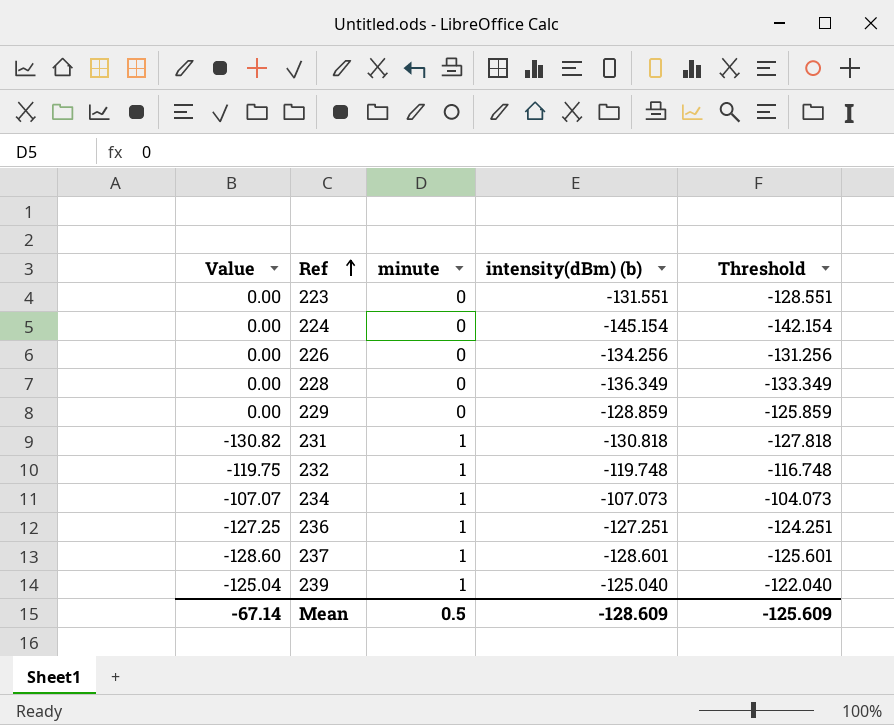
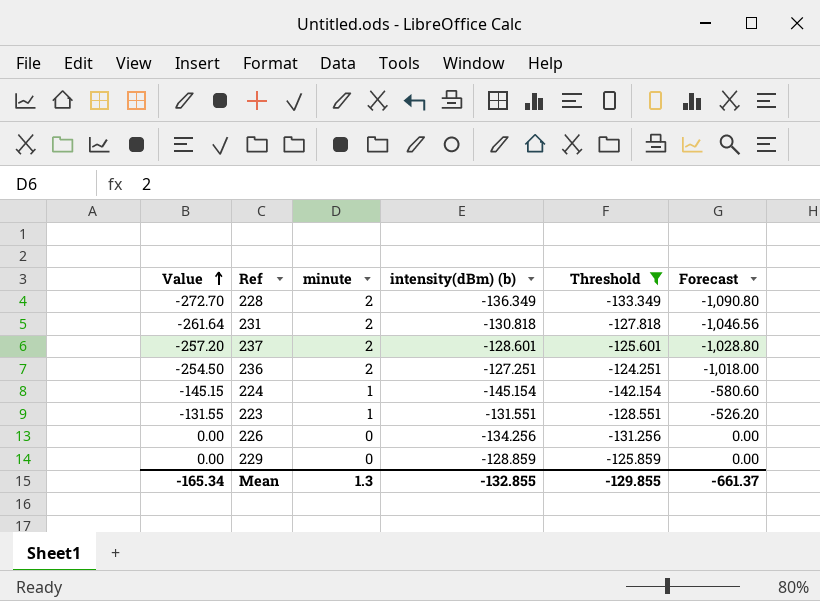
filter: none -> Threshold <= -124.251
row order: Ref ascending -> Value ascending
column Forecast | formula: none -> [Value] * 4
228 | Value: 0.00 -> -272.70
228 | minute: 0 -> 2
231 | Value: -130.82 -> -261.64
231 | minute: 1 -> 2
237 | Value: -128.60 -> -257.20
237 | minute: 1 -> 2
236 | Value: -127.25 -> -254.50
236 | minute: 1 -> 2
224 | Value: 0.00 -> -145.15
224 | minute: 0 -> 1
223 | Value: 0.00 -> -131.55
223 | minute: 0 -> 1
Mean | Value: -67.14 -> -165.34
Mean | minute: 0.5 -> 1.3
Mean | intensity(dBm) (b): -128.609 -> -132.855
Mean | Threshold: -125.609 -> -129.855

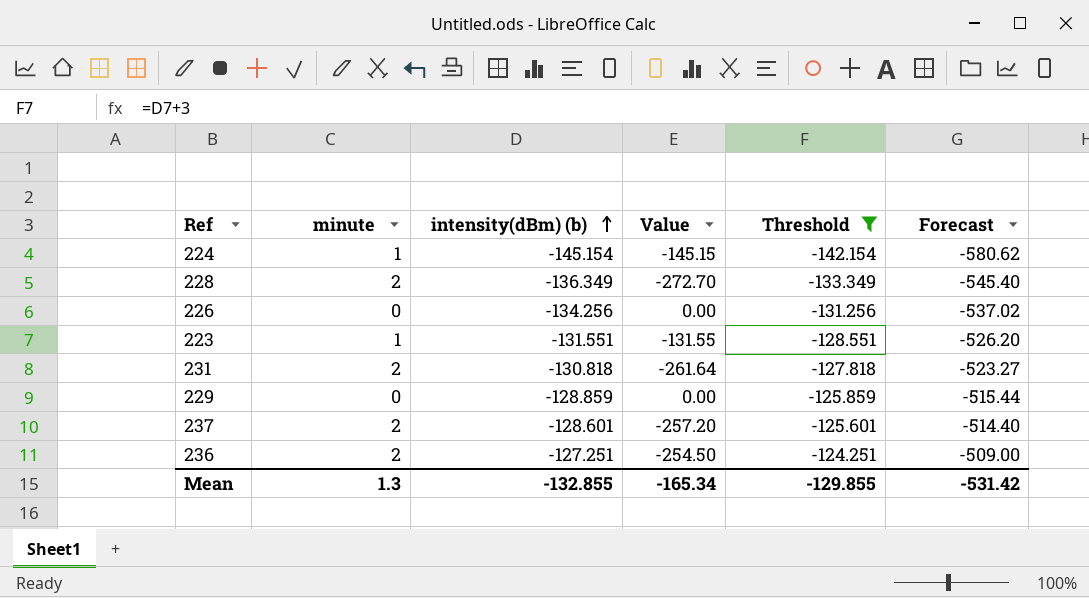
row order: Value ascending -> intensity(dBm) (b) ascending
column Value | position: 1 -> 4
column Forecast | formula: [Value] * 4 -> [intensity(dBm) (b)] * 4
Mean | Forecast: -661.37 -> -531.42

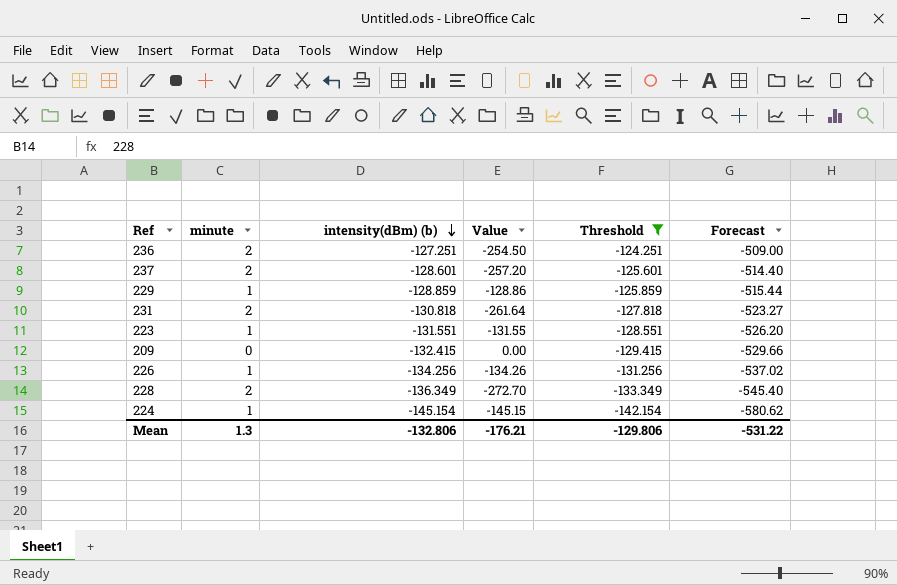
row order: intensity(dBm) (b) ascending -> intensity(dBm) (b) descending
229 | minute: 0 -> 1
229 | Value: 0.00 -> -128.86
row 209: none -> 0 | -132.415 | 0.00 | -129.415 | -529.66
226 | minute: 0 -> 1
226 | Value: 0.00 -> -134.26
Mean | intensity(dBm) (b): -132.855 -> -132.806
Mean | Value: -165.34 -> -176.21
Mean | Threshold: -129.855 -> -129.806
Mean | Forecast: -531.42 -> -531.22

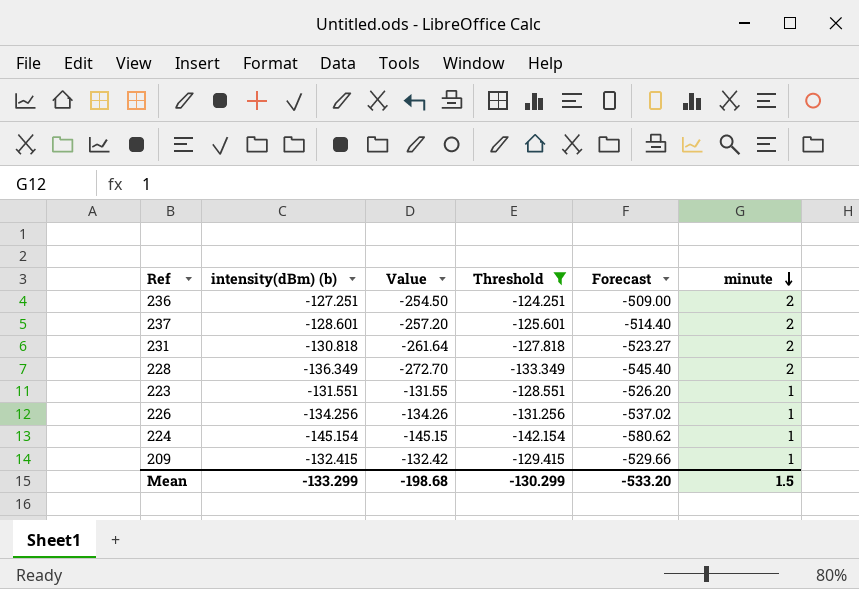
row order: intensity(dBm) (b) descending -> minute descending
column minute | position: 2 -> 6
row 229: 1 | -128.859 | -128.86 | -125.859 | -515.44 -> none
209 | Value: 0.00 -> -132.42
209 | minute: 0 -> 1
Mean | intensity(dBm) (b): -132.806 -> -133.299
Mean | Value: -176.21 -> -198.68
Mean | Threshold: -129.806 -> -130.299
Mean | Forecast: -531.22 -> -533.20
Mean | minute: 1.3 -> 1.5

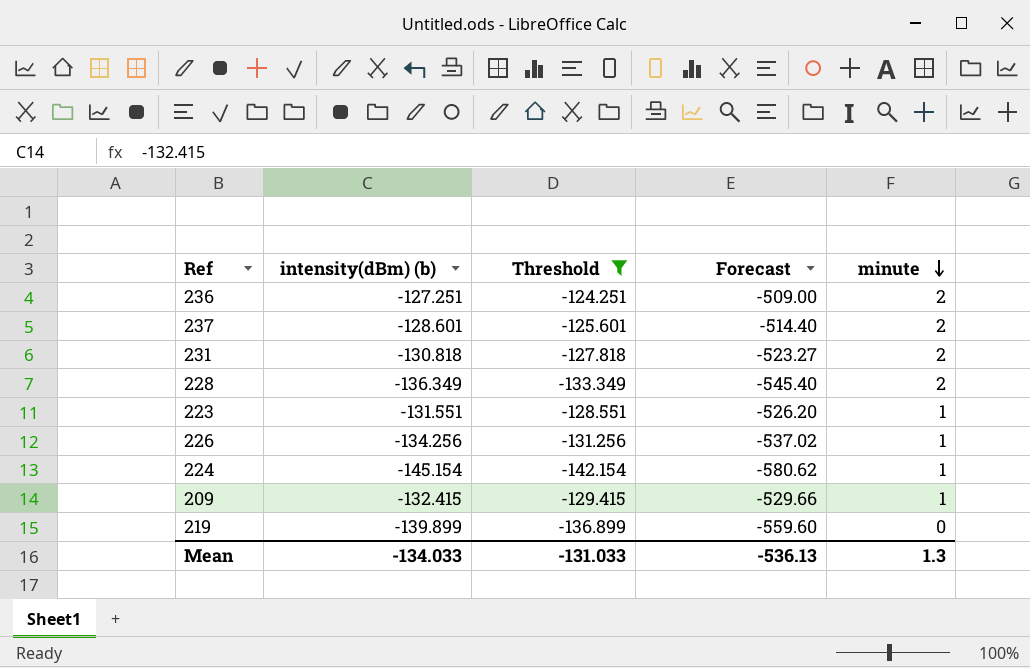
column Value | formula: [intensity(dBm) (b)] * [minute] -> none
row 219: none -> -139.899 | -136.899 | -559.60 | 0
Mean | intensity(dBm) (b): -133.299 -> -134.033
Mean | Threshold: -130.299 -> -131.033
Mean | Forecast: -533.20 -> -536.13
Mean | minute: 1.5 -> 1.3

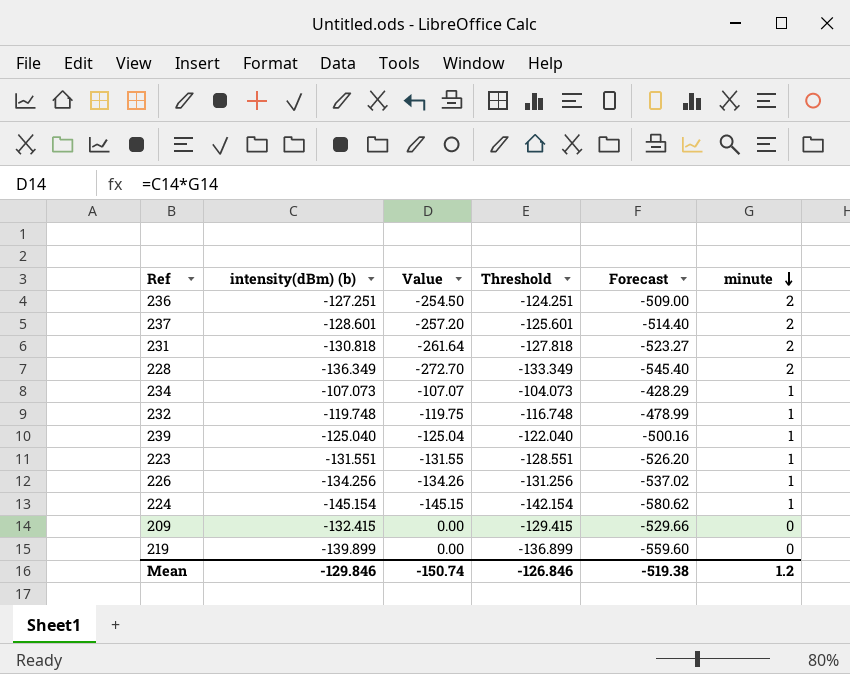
filter: Threshold <= -124.251 -> none
column Value | formula: none -> [intensity(dBm) (b)] * [minute]
209 | minute: 1 -> 0
Mean | intensity(dBm) (b): -134.033 -> -129.846
Mean | Threshold: -131.033 -> -126.846
Mean | Forecast: -536.13 -> -519.38
Mean | minute: 1.3 -> 1.2

